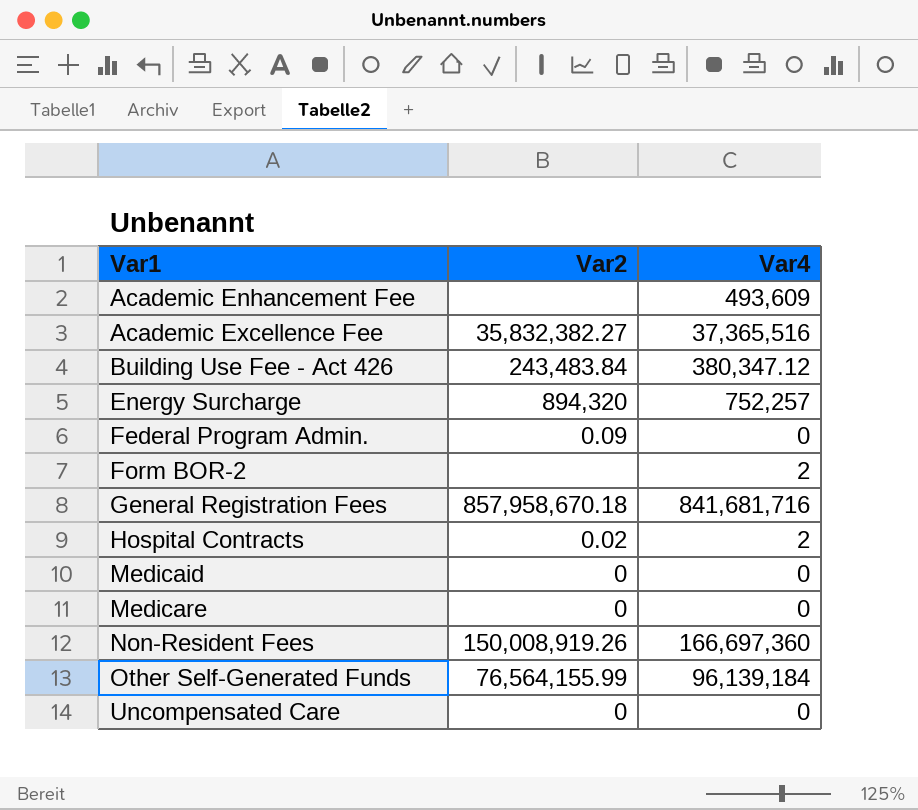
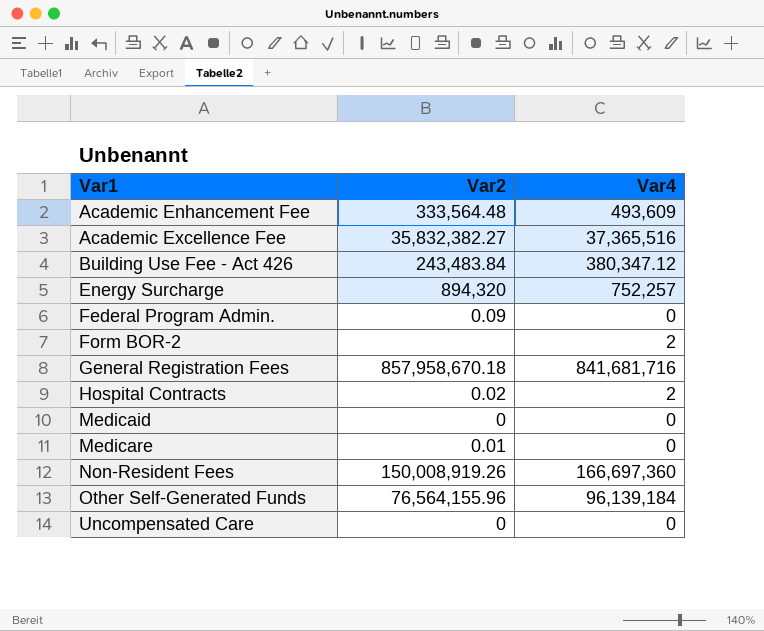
Academic Enhancement Fee | Var2: none -> 333,564.48
Medicare | Var2: 0 -> 0.01
Other Self-Generated Funds | Var2: 76,564,155.99 -> 76,564,155.96

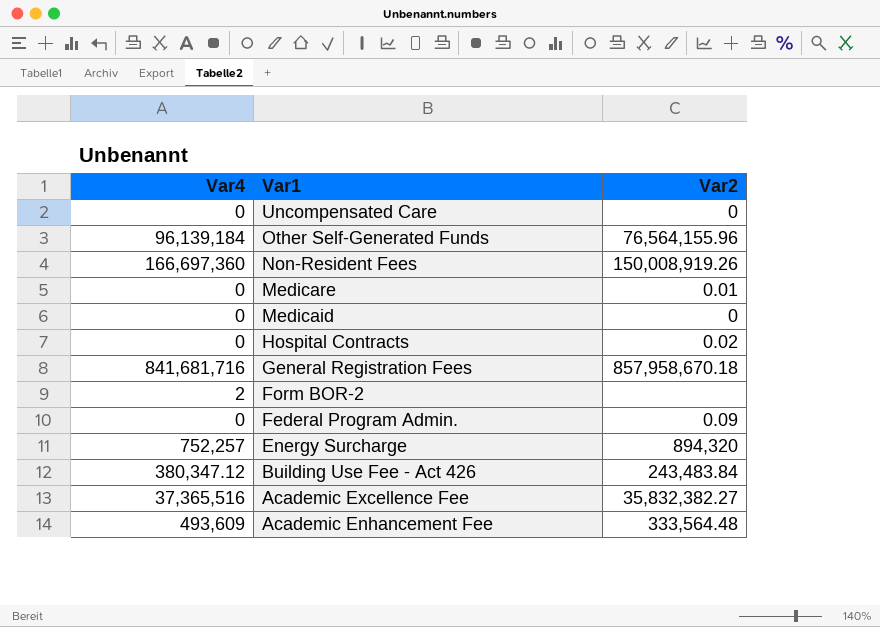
row order: Var1 ascending -> Var1 descending
column Var4 | position: 3 -> 1
Hospital Contracts | Var4: 2 -> 0

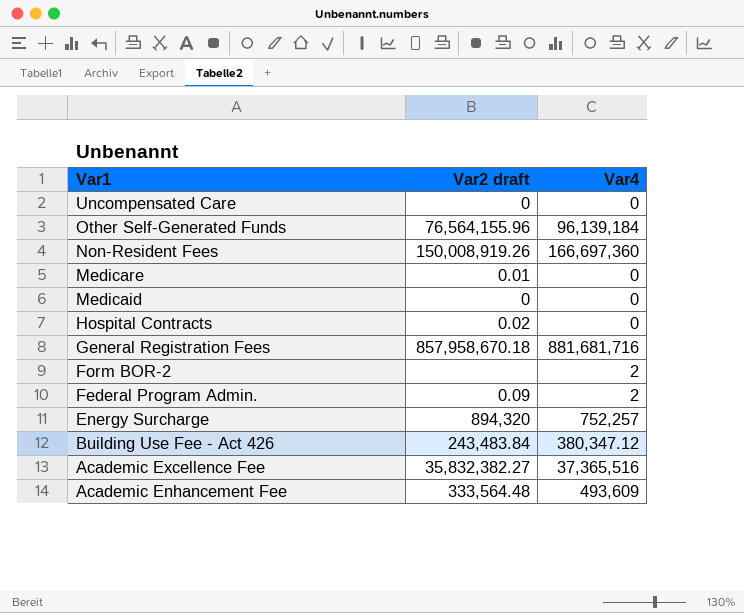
column name: Var2 -> Var2 draft
column Var4 | position: 1 -> 3
General Registration Fees | Var4: 841,681,716 -> 881,681,716
Federal Program Admin. | Var4: 0 -> 2

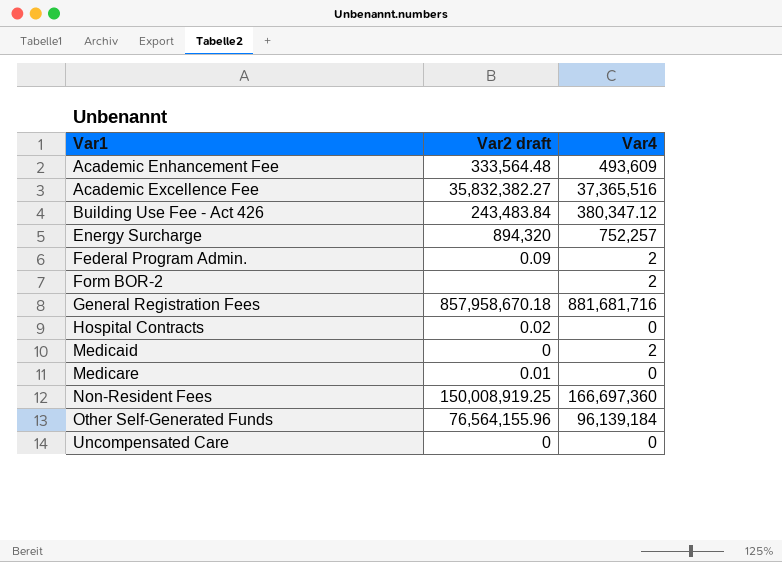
row order: Var1 descending -> Var1 ascending
Medicaid | Var4: 0 -> 2
Non-Resident Fees | Var2 draft: 150,008,919.26 -> 150,008,919.25

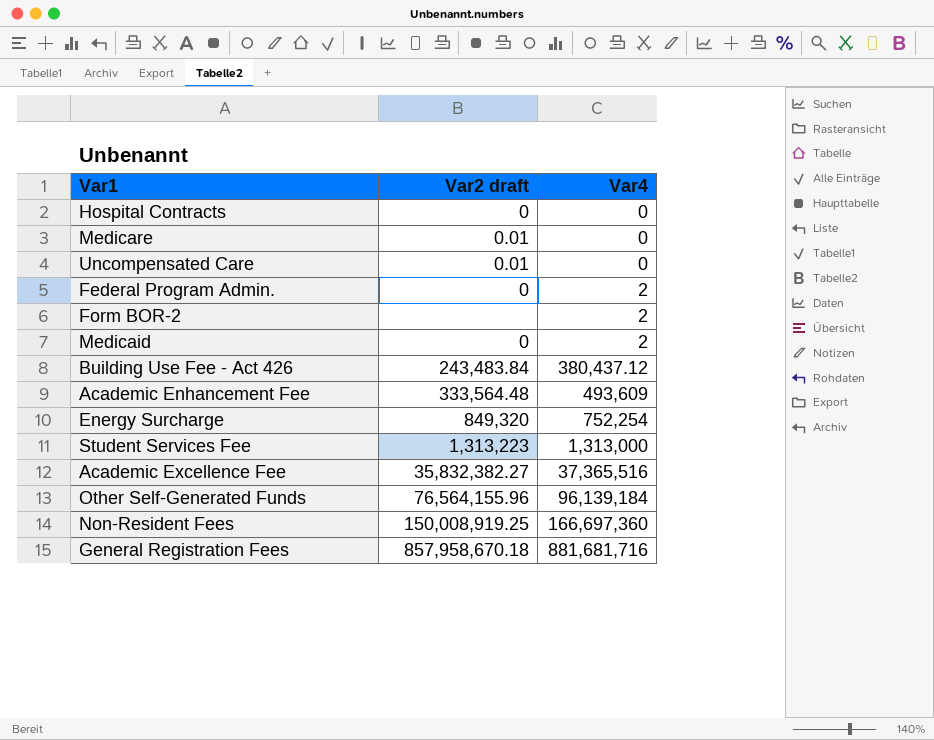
row order: Var1 ascending -> Var4 ascending
Hospital Contracts | Var2 draft: 0.02 -> 0
Uncompensated Care | Var2 draft: 0 -> 0.01
Federal Program Admin. | Var2 draft: 0.09 -> 0
Building Use Fee - Act 426 | Var4: 380,347.12 -> 380,437.12
Energy Surcharge | Var2 draft: 894,320 -> 849,320
Energy Surcharge | Var4: 752,257 -> 752,254
row Student Services Fee: none -> 1,313,223 | 1,313,000

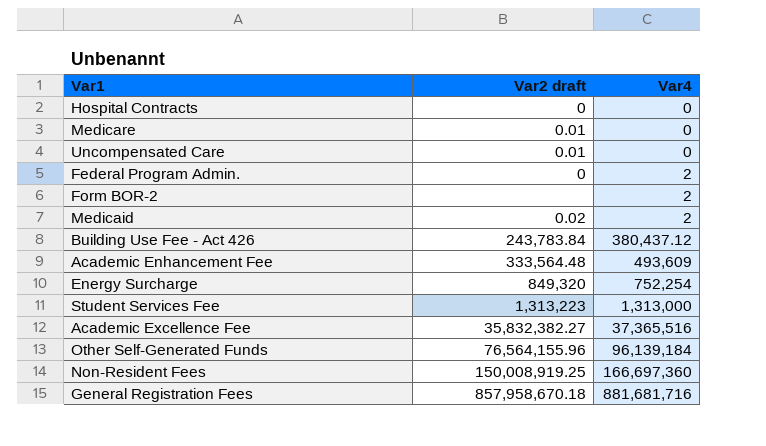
Medicaid | Var2 draft: 0 -> 0.02
Building Use Fee - Act 426 | Var2 draft: 243,483.84 -> 243,783.84

